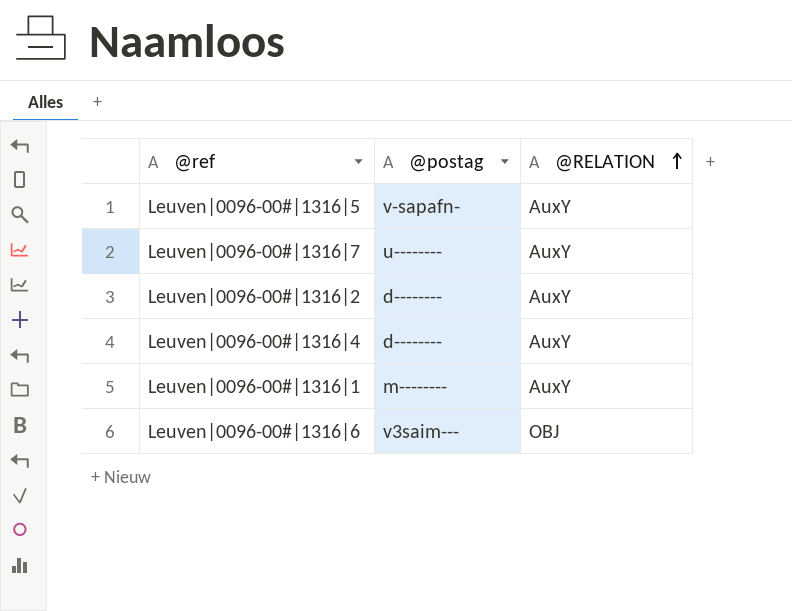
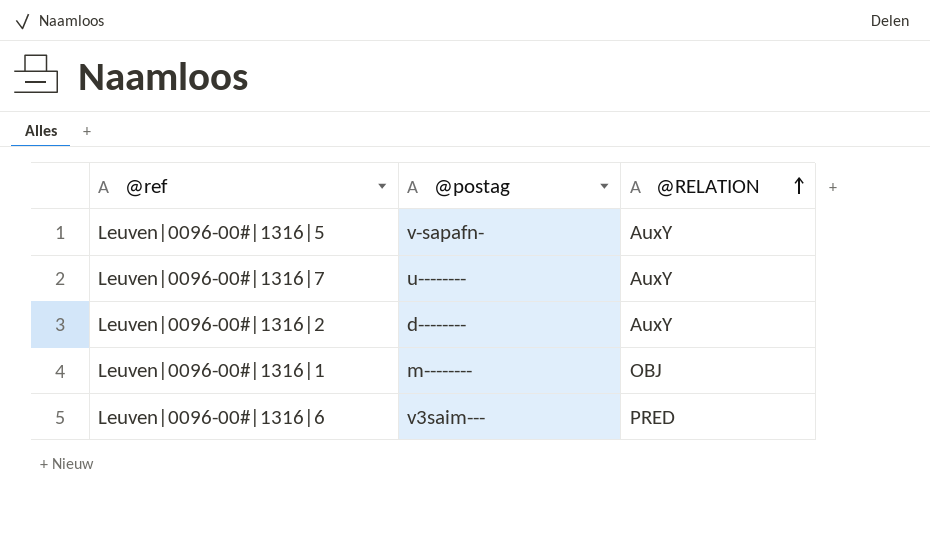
row Leuven|0096-00#|1316|4: d-------- | AuxY -> none
Leuven|0096-00#|1316|1 | @RELATION: AuxY -> OBJ
Leuven|0096-00#|1316|6 | @RELATION: OBJ -> PRED

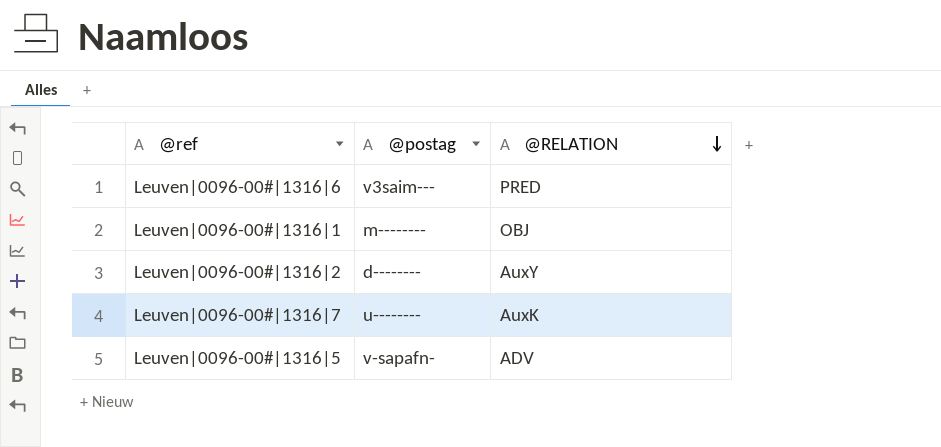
row order: @RELATION ascending -> @RELATION descending
Leuven|0096-00#|1316|7 | @RELATION: AuxY -> AuxK
Leuven|0096-00#|1316|5 | @RELATION: AuxY -> ADV

